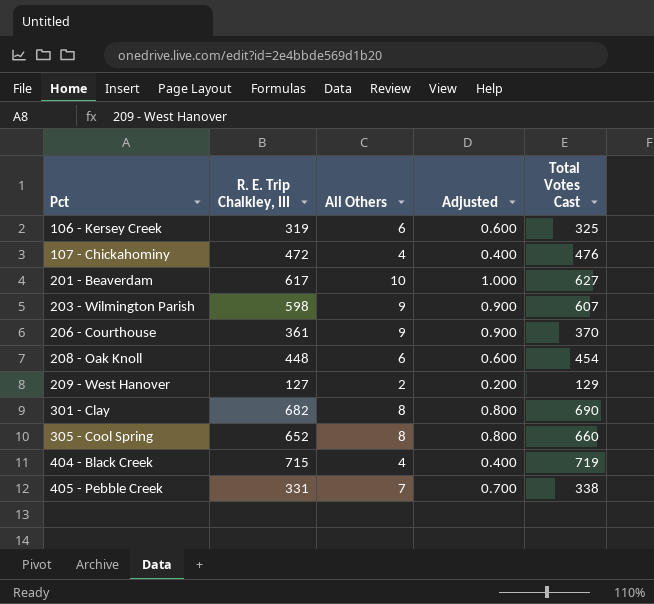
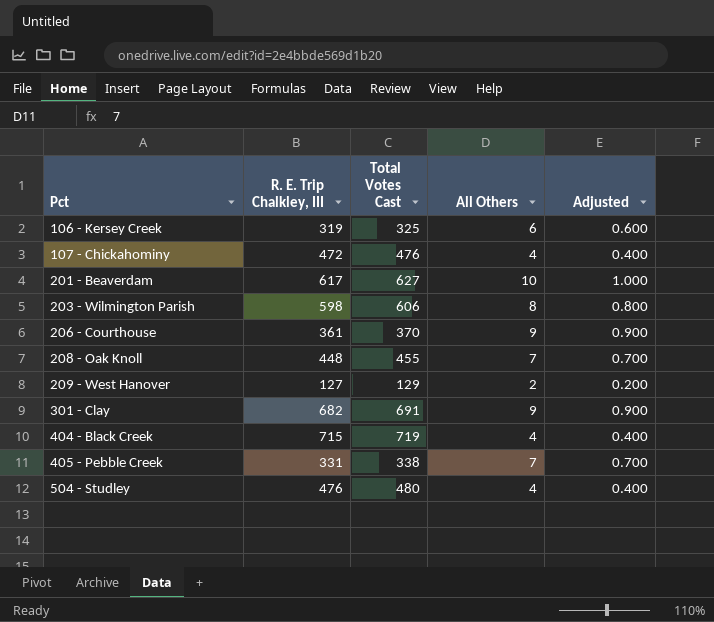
column Total Votes Cast | position: 5 -> 3
row 305 - Cool Spring: 652 | 8 | 0.800 | 660 -> none
203 - Wilmington Parish | Total Votes Cast: 607 -> 606
203 - Wilmington Parish | All Others: 9 -> 8
203 - Wilmington Parish | Adjusted: 0.900 -> 0.800
208 - Oak Knoll | Total Votes Cast: 454 -> 455
208 - Oak Knoll | All Others: 6 -> 7
208 - Oak Knoll | Adjusted: 0.600 -> 0.700
301 - Clay | Total Votes Cast: 690 -> 691
301 - Clay | All Others: 8 -> 9
301 - Clay | Adjusted: 0.800 -> 0.900
row 504 - Studley: none -> 476 | 480 | 4 | 0.400

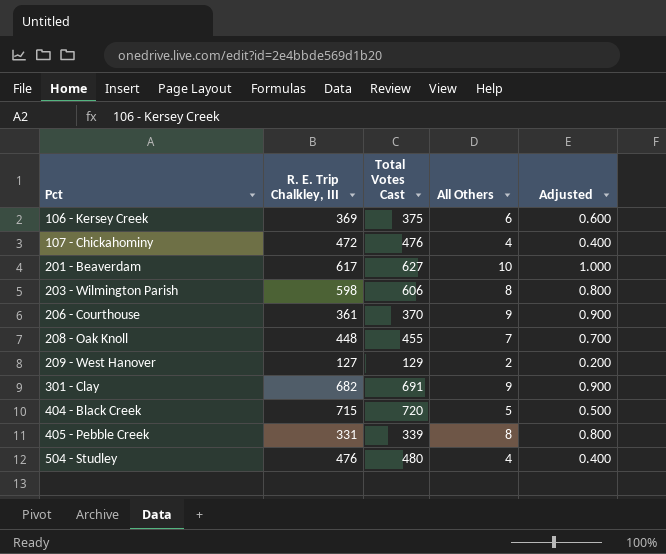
106 - Kersey Creek | R. E. Trip Chalkley, III: 319 -> 369
106 - Kersey Creek | Total Votes Cast: 325 -> 375
404 - Black Creek | Total Votes Cast: 719 -> 720
404 - Black Creek | All Others: 4 -> 5
404 - Black Creek | Adjusted: 0.400 -> 0.500
405 - Pebble Creek | Total Votes Cast: 338 -> 339
405 - Pebble Creek | All Others: 7 -> 8
405 - Pebble Creek | Adjusted: 0.700 -> 0.800

